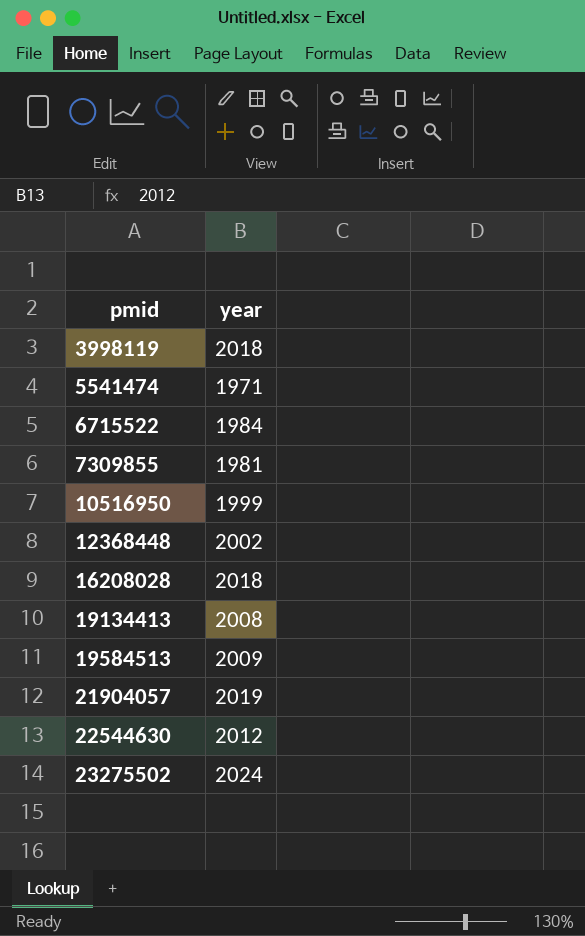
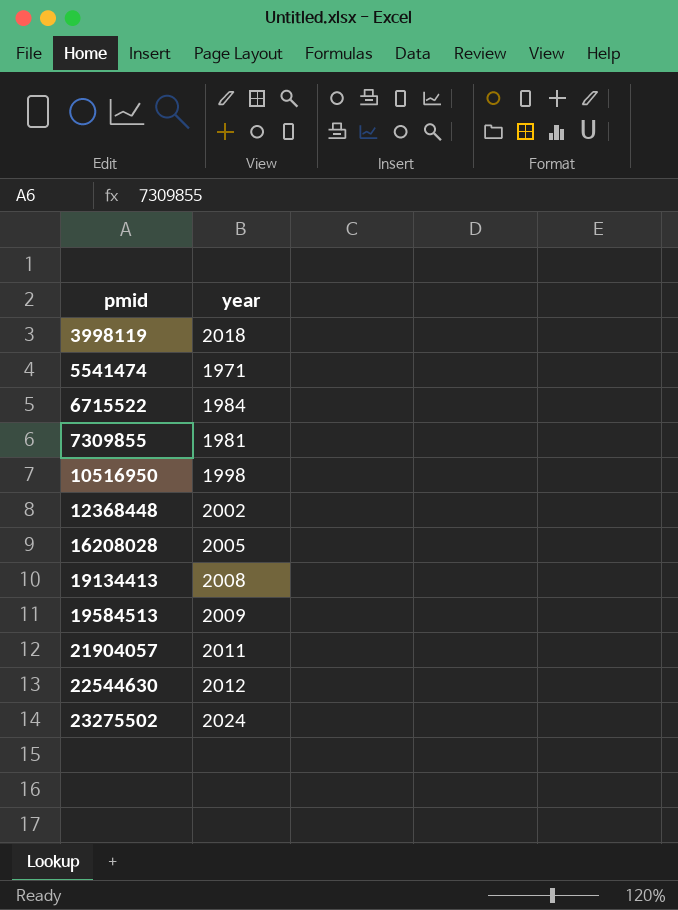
10516950 | year: 1999 -> 1998
16208028 | year: 2018 -> 2005
21904057 | year: 2019 -> 2011

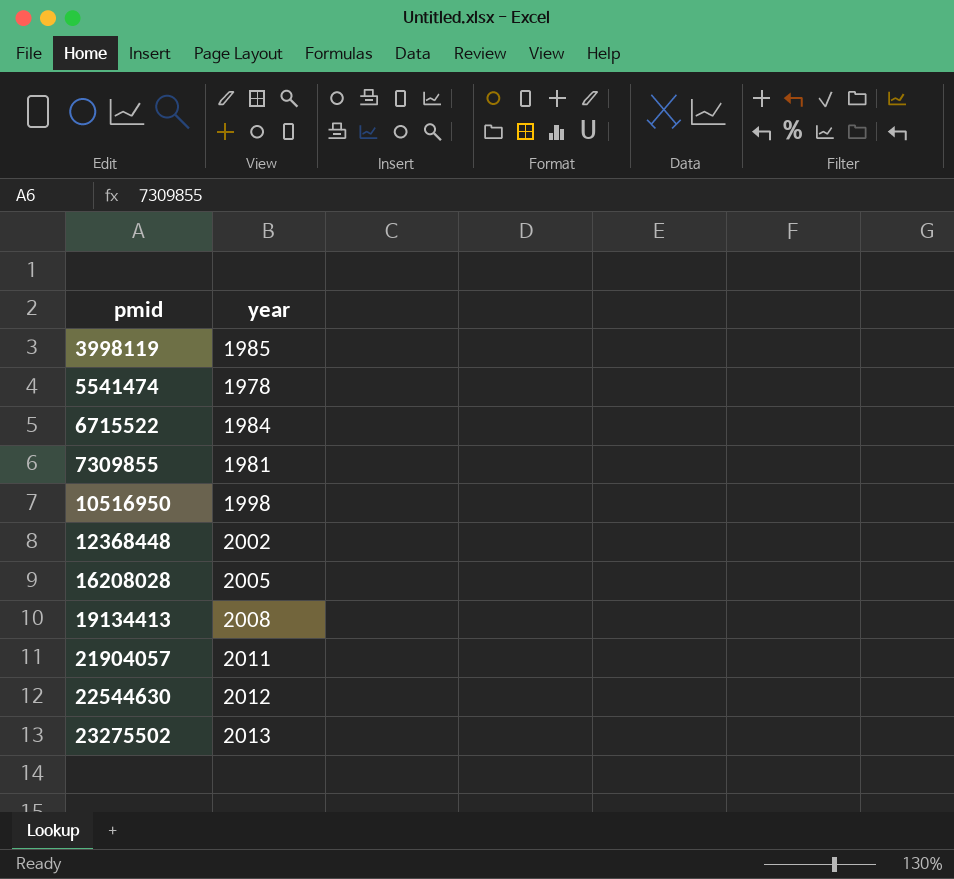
row 19584513: 2009 -> none
3998119 | year: 2018 -> 1985
5541474 | year: 1971 -> 1978
23275502 | year: 2024 -> 2013

